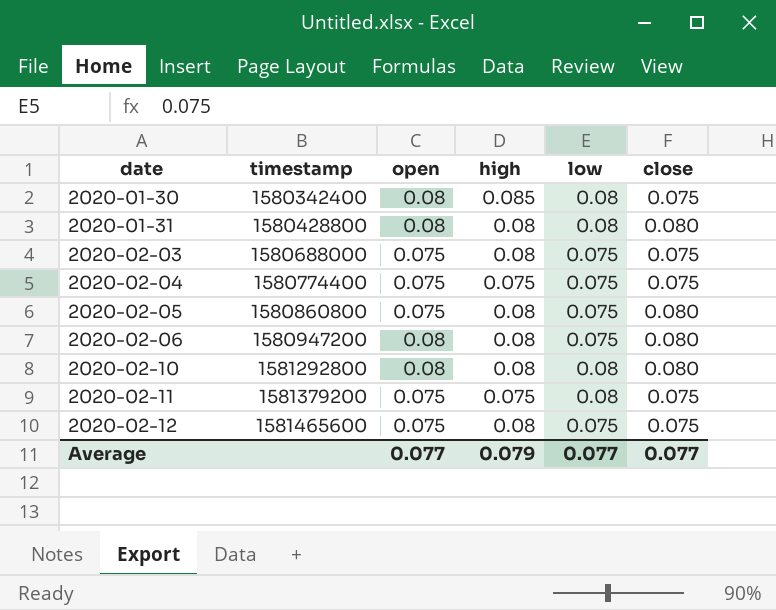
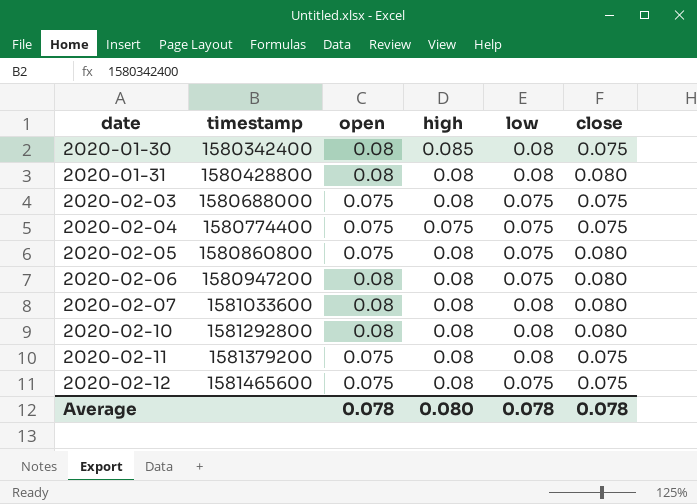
row 2020-02-07: none -> 1581033600 | 0.08 | 0.08 | 0.08 | 0.080
2020-02-11 | high: 0.075 -> 0.08
Average | open: 0.077 -> 0.078
Average | high: 0.079 -> 0.080
Average | low: 0.077 -> 0.078
Average | close: 0.077 -> 0.078

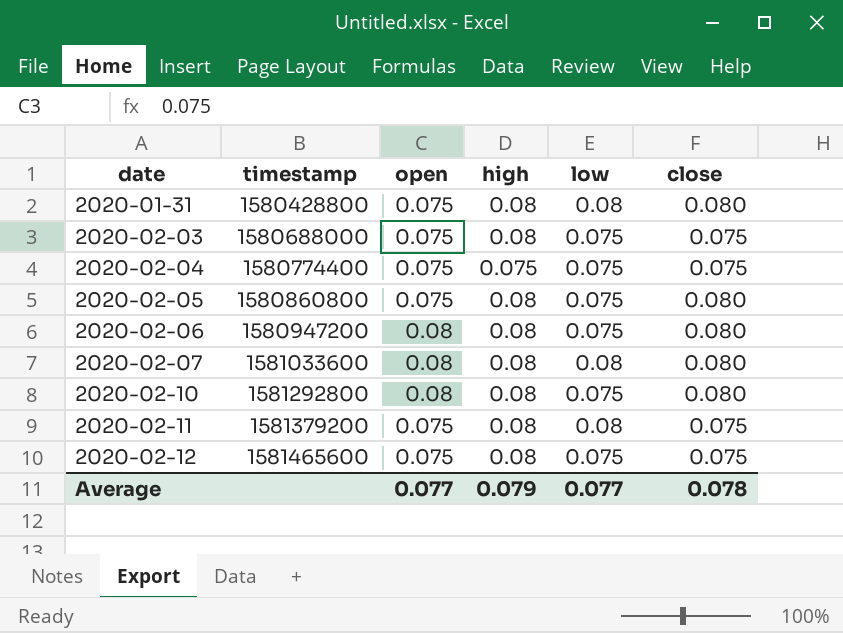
row 2020-01-30: 1580342400 | 0.08 | 0.085 | 0.08 | 0.075 -> none
2020-01-31 | open: 0.08 -> 0.075
2020-02-10 | low: 0.08 -> 0.075
Average | open: 0.078 -> 0.077
Average | high: 0.080 -> 0.079
Average | low: 0.078 -> 0.077

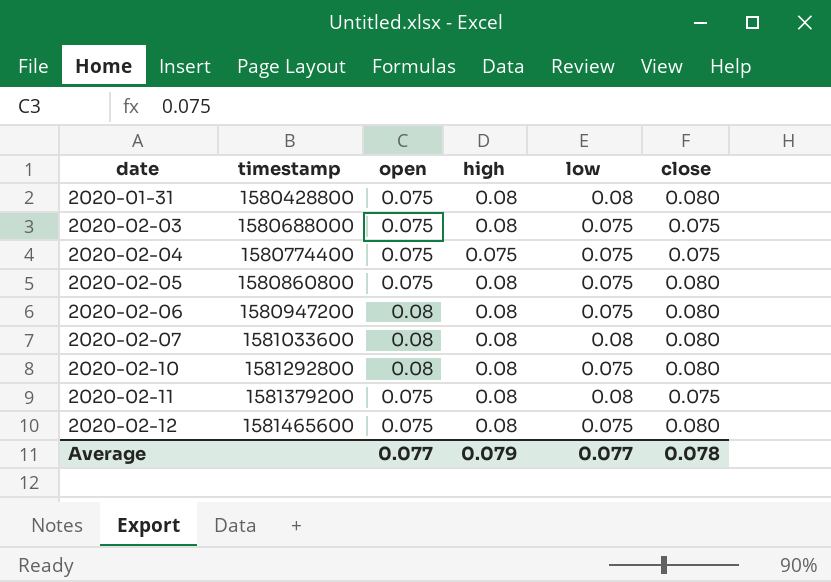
2020-02-12 | close: 0.075 -> 0.080

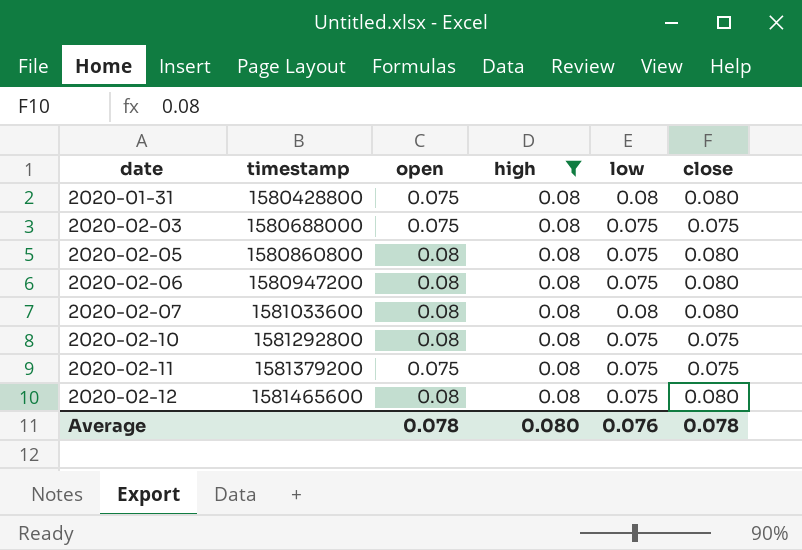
filter: none -> high = 0.08
2020-02-05 | open: 0.075 -> 0.08
2020-02-10 | close: 0.080 -> 0.075
2020-02-11 | low: 0.08 -> 0.075
2020-02-12 | open: 0.075 -> 0.08
Average | open: 0.077 -> 0.078
Average | high: 0.079 -> 0.080
Average | low: 0.077 -> 0.076

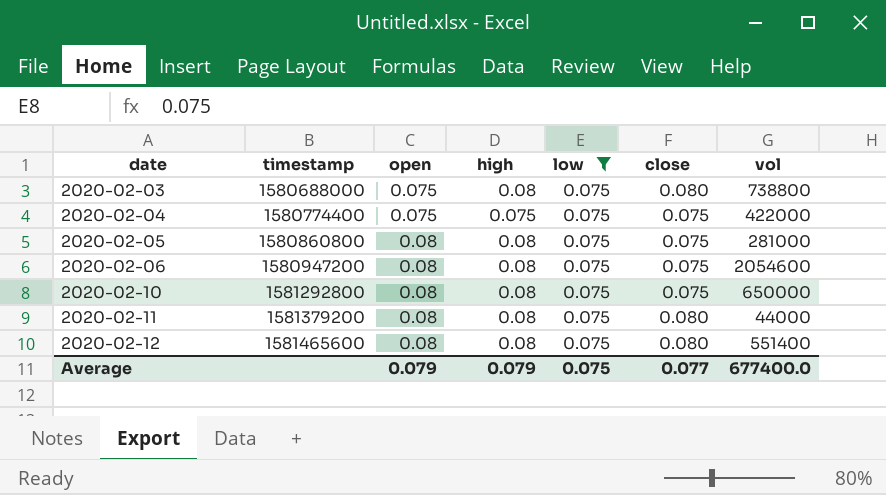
filter: high = 0.08 -> low = 0.075
column vol | position: none -> 7
2020-02-03 | close: 0.075 -> 0.080
2020-02-05 | close: 0.080 -> 0.075
2020-02-06 | close: 0.080 -> 0.075
2020-02-11 | open: 0.075 -> 0.08
2020-02-11 | close: 0.075 -> 0.080
Average | open: 0.078 -> 0.079
Average | high: 0.080 -> 0.079
Average | low: 0.076 -> 0.075
Average | close: 0.078 -> 0.077

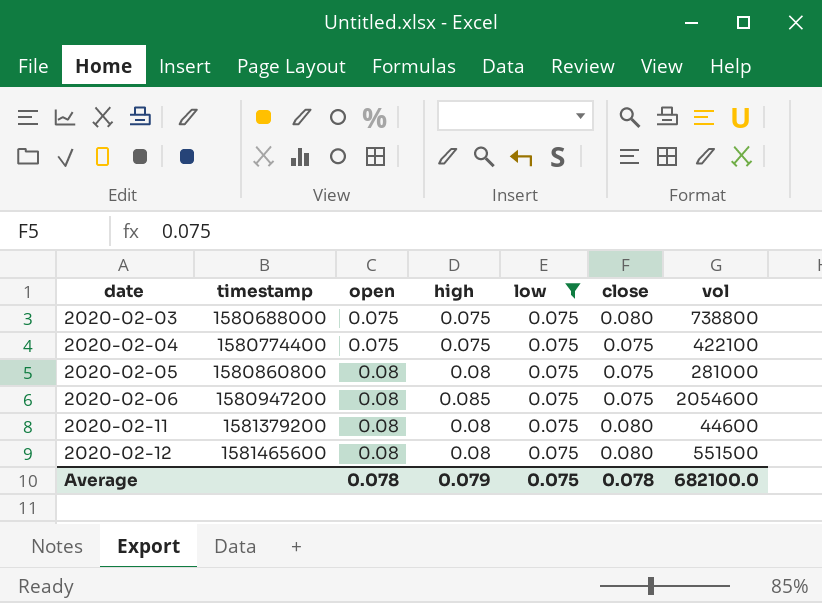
row 2020-02-10: 1581292800 | 0.08 | 0.08 | 0.075 | 0.075 | 650000 -> none
2020-02-03 | high: 0.08 -> 0.075
2020-02-04 | vol: 422000 -> 422100
2020-02-06 | high: 0.08 -> 0.085
2020-02-11 | vol: 44000 -> 44600
2020-02-12 | vol: 551400 -> 551500
Average | open: 0.079 -> 0.078
Average | close: 0.077 -> 0.078
Average | vol: 677400.0 -> 682100.0

